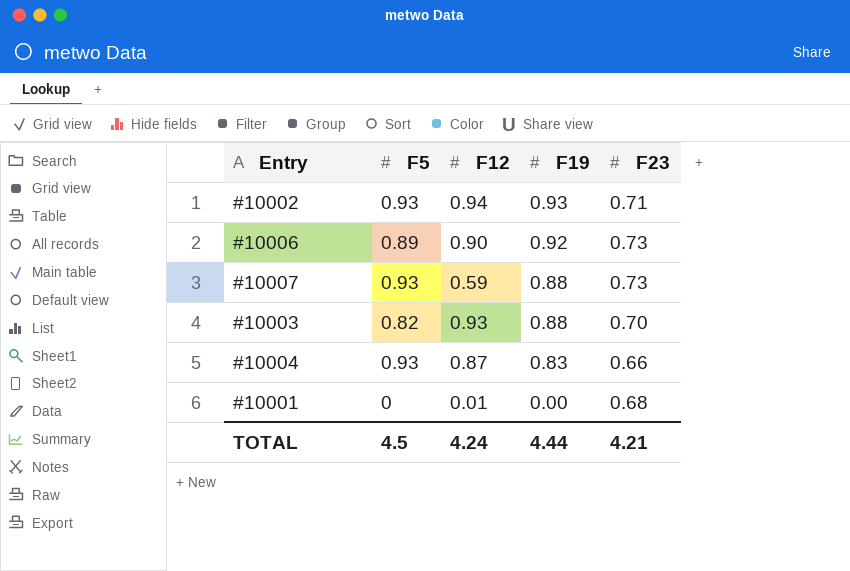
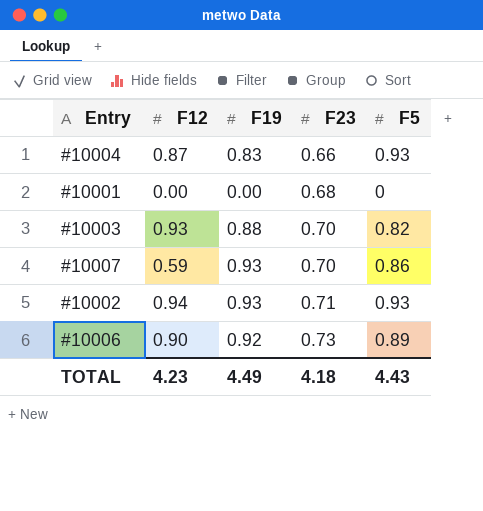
row order: F19 descending -> F23 ascending
column F5 | position: 2 -> 5
#10001 | F12: 0.01 -> 0.00
#10007 | F19: 0.88 -> 0.93
#10007 | F23: 0.73 -> 0.70
#10007 | F5: 0.93 -> 0.86
TOTAL | F12: 4.24 -> 4.23
TOTAL | F19: 4.44 -> 4.49
TOTAL | F23: 4.21 -> 4.18
TOTAL | F5: 4.5 -> 4.43

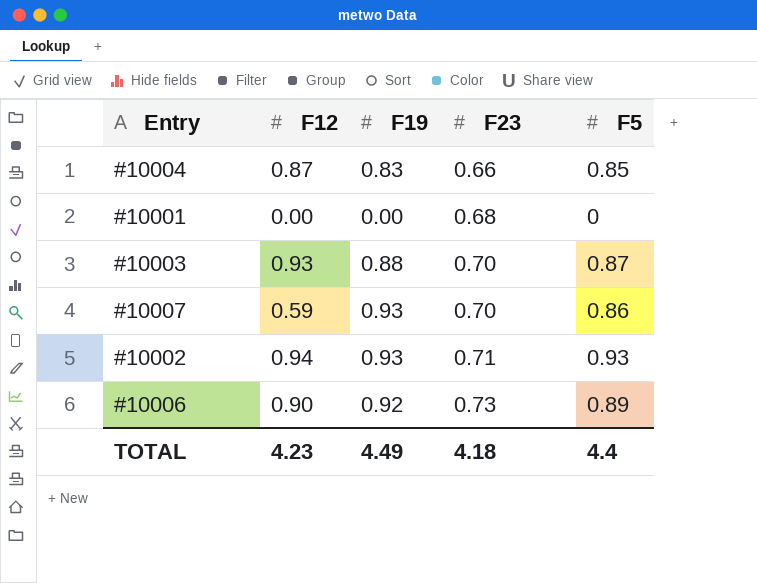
#10004 | F5: 0.93 -> 0.85
#10003 | F5: 0.82 -> 0.87
TOTAL | F5: 4.43 -> 4.4

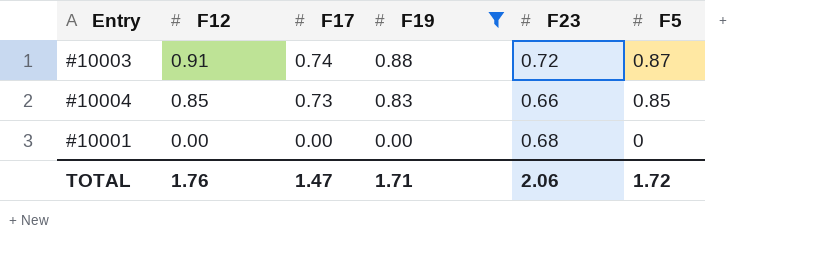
filter: none -> F19 <= 0.88
row order: F23 ascending -> F12 descending
column F17 | position: none -> 3
#10003 | F12: 0.93 -> 0.91
#10003 | F23: 0.70 -> 0.72
#10004 | F12: 0.87 -> 0.85
TOTAL | F12: 4.23 -> 1.76
TOTAL | F19: 4.49 -> 1.71
TOTAL | F23: 4.18 -> 2.06
TOTAL | F5: 4.4 -> 1.72

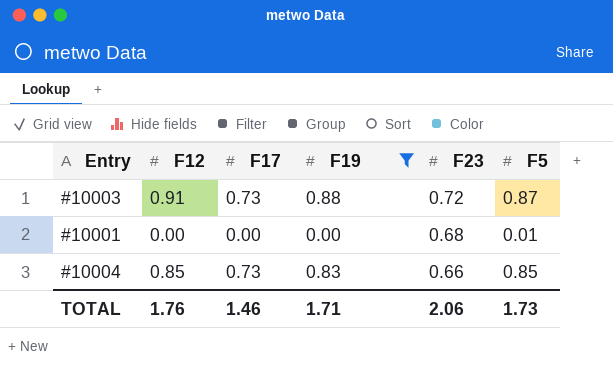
row order: F12 descending -> F23 descending
#10003 | F17: 0.74 -> 0.73
#10001 | F5: 0 -> 0.01
TOTAL | F17: 1.47 -> 1.46
TOTAL | F5: 1.72 -> 1.73

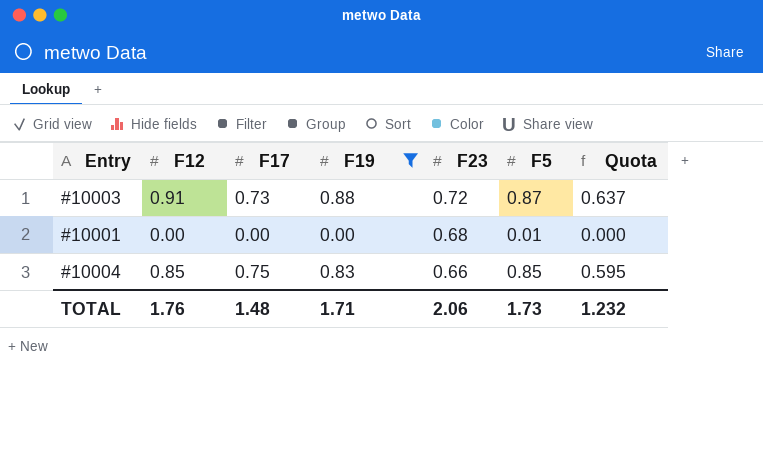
column Quota | formula: none -> [F12] * 0.7
#10004 | F17: 0.73 -> 0.75
TOTAL | F17: 1.46 -> 1.48

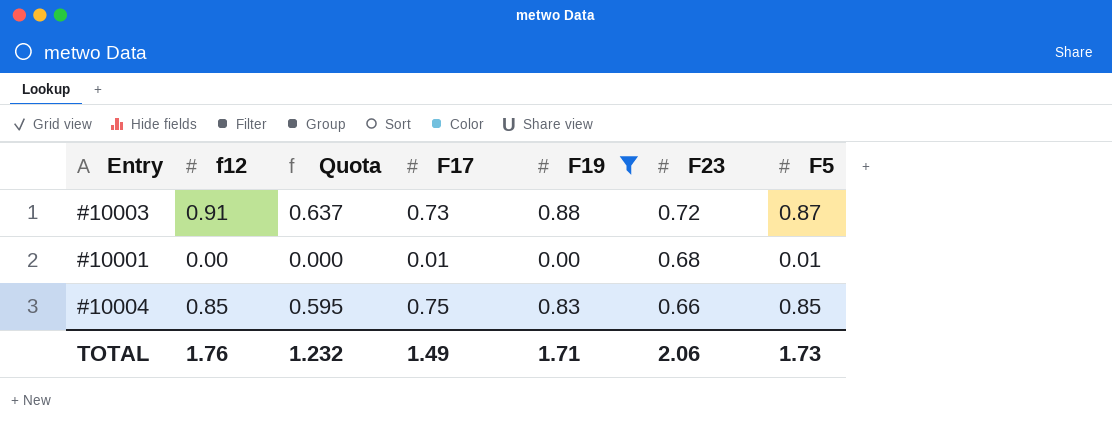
column name: F12 -> f12
column Quota | position: 7 -> 3
#10001 | F17: 0.00 -> 0.01
TOTAL | F17: 1.48 -> 1.49

